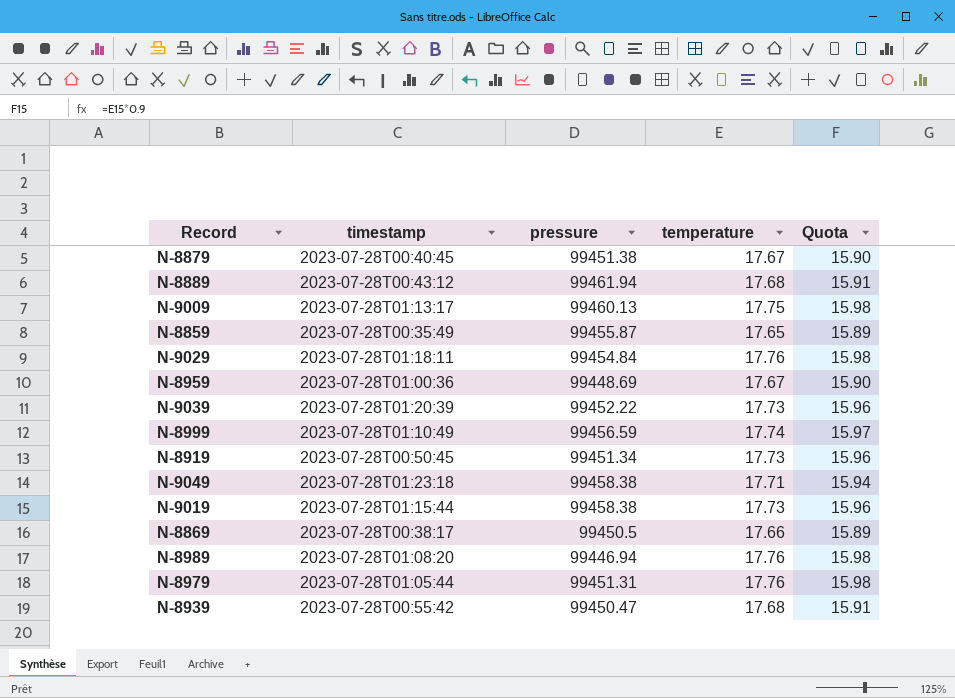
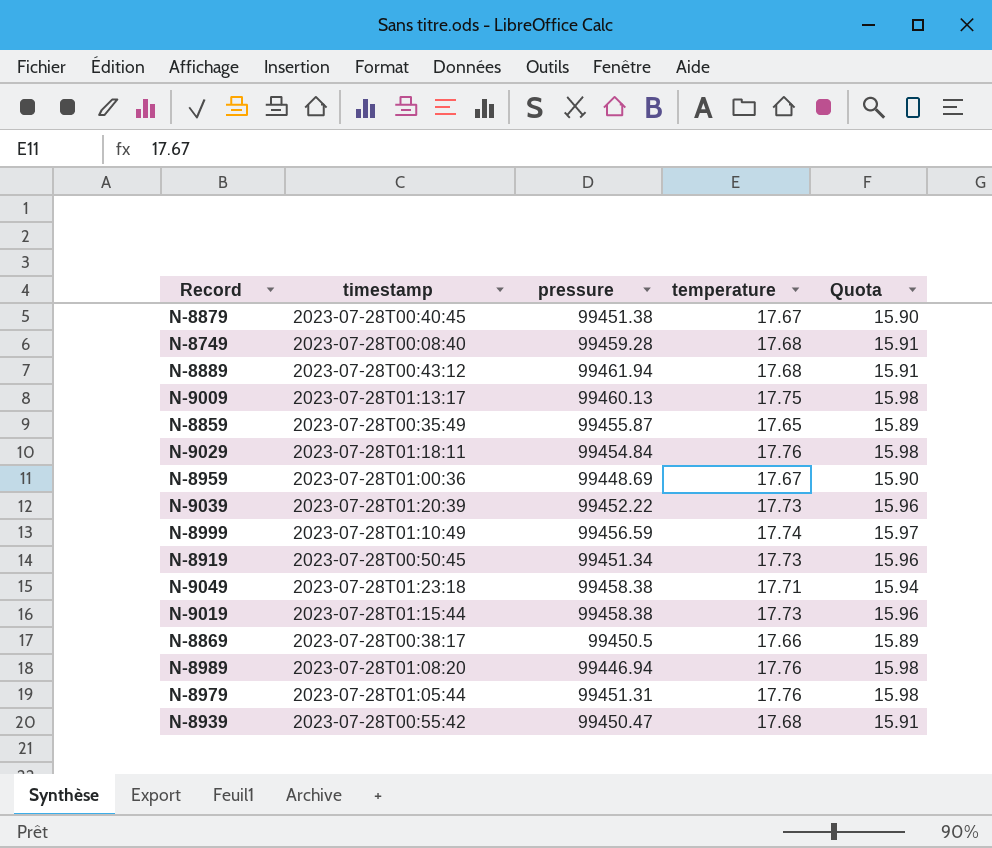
row N-8749: none -> 2023-07-28T00:08:40 | 99459.28 | 17.68 | 15.91

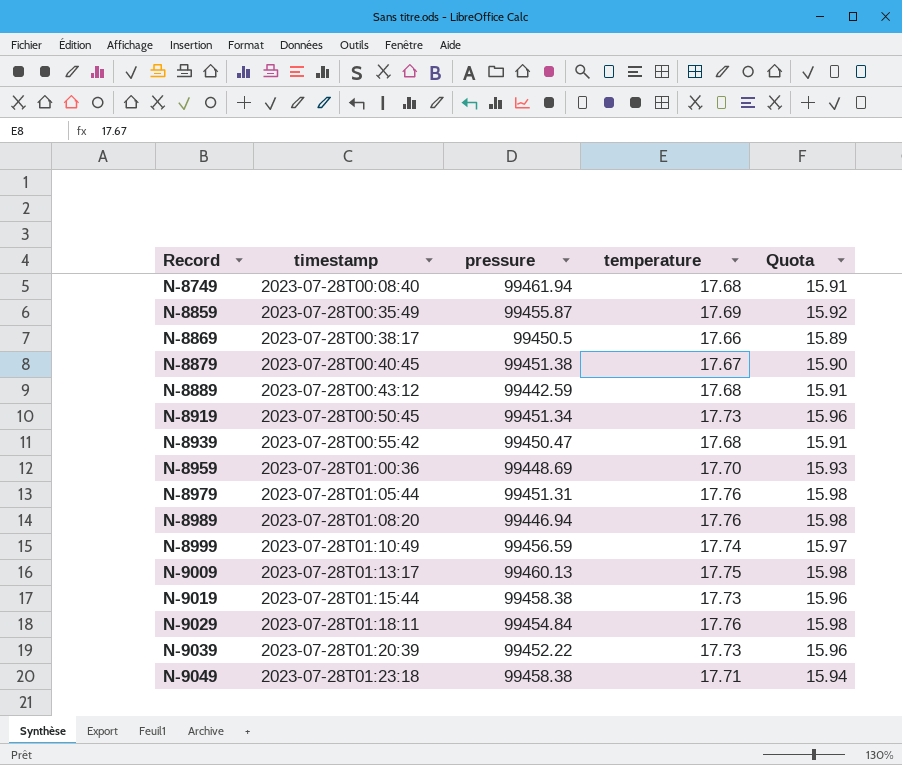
row order: none -> Record ascending
N-8749 | pressure: 99459.28 -> 99461.94
N-8859 | temperature: 17.65 -> 17.69
N-8859 | Quota: 15.89 -> 15.92
N-8889 | pressure: 99461.94 -> 99442.59
N-8959 | temperature: 17.67 -> 17.70
N-8959 | Quota: 15.90 -> 15.93

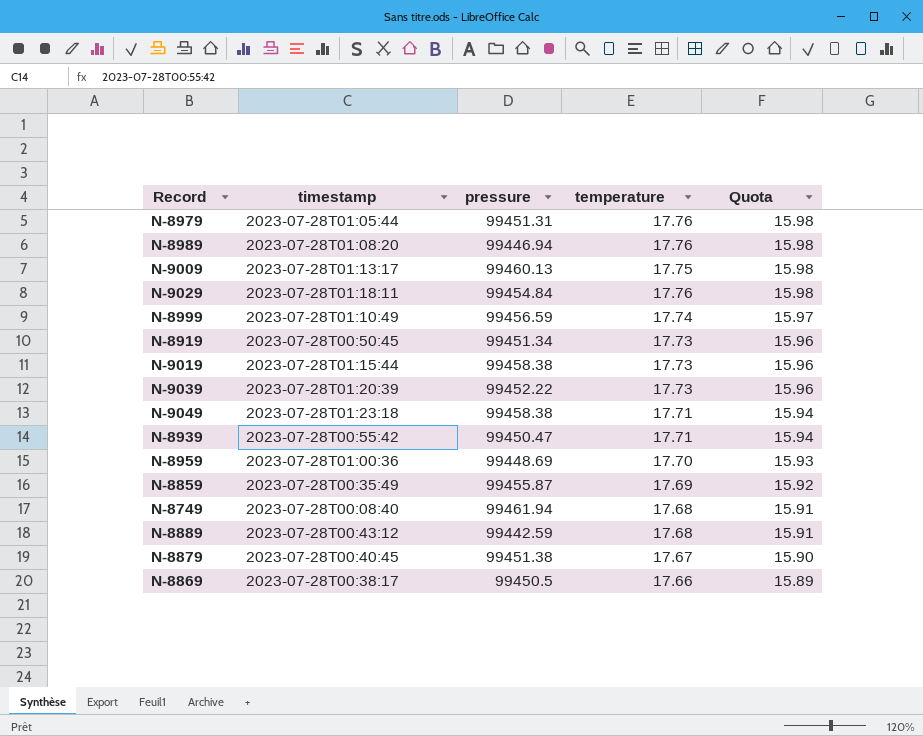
row order: Record ascending -> Quota descending
N-8939 | temperature: 17.68 -> 17.71
N-8939 | Quota: 15.91 -> 15.94

